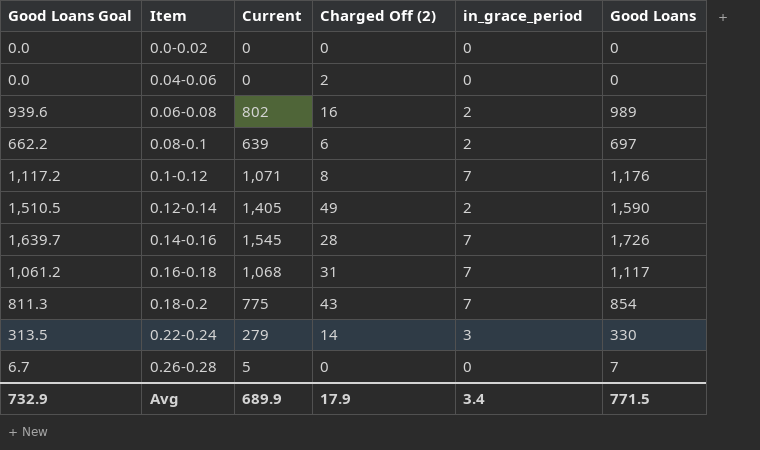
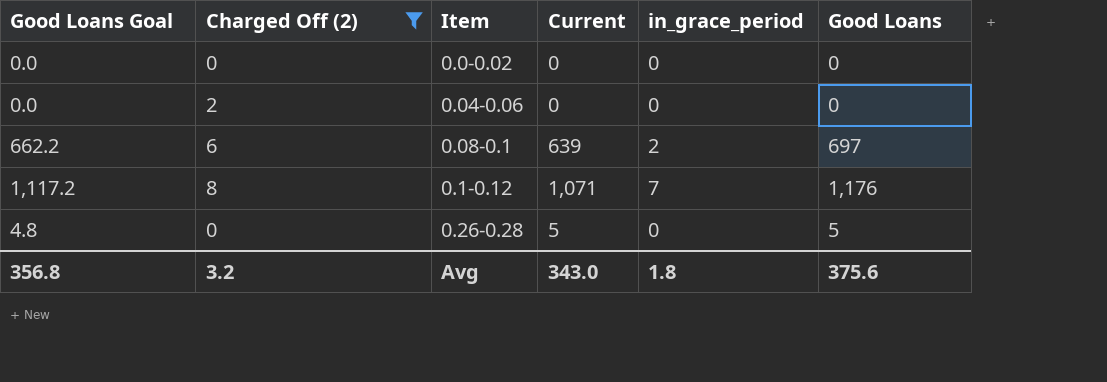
filter: none -> Charged Off (2) <= 8
column Charged Off (2) | position: 4 -> 2
0.26-0.28 | Good Loans Goal: 6.7 -> 4.8
0.26-0.28 | Good Loans: 7 -> 5
Avg | Good Loans Goal: 732.9 -> 356.8
Avg | Charged Off (2): 17.9 -> 3.2
Avg | Current: 689.9 -> 343.0
Avg | in_grace_period: 3.4 -> 1.8
Avg | Good Loans: 771.5 -> 375.6

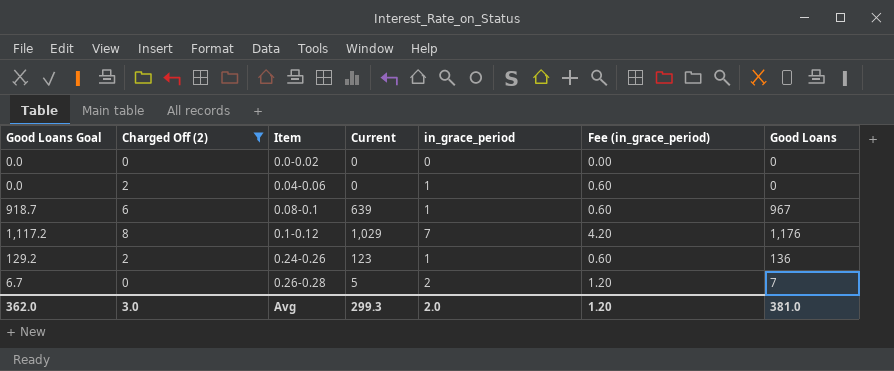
column Fee (in_grace_period) | formula: none -> [in_grace_period] * 0.6
0.04-0.06 | in_grace_period: 0 -> 1
0.08-0.1 | Good Loans Goal: 662.2 -> 918.7
0.08-0.1 | in_grace_period: 2 -> 1
0.08-0.1 | Good Loans: 697 -> 967
0.1-0.12 | Current: 1,071 -> 1,029
row 0.24-0.26: none -> 129.2 | 2 | 123 | 1 | 0.60 | 136
0.26-0.28 | Good Loans Goal: 4.8 -> 6.7
0.26-0.28 | in_grace_period: 0 -> 2
0.26-0.28 | Good Loans: 5 -> 7
Avg | Good Loans Goal: 356.8 -> 362.0
Avg | Charged Off (2): 3.2 -> 3.0
Avg | Current: 343.0 -> 299.3
Avg | in_grace_period: 1.8 -> 2.0
Avg | Good Loans: 375.6 -> 381.0

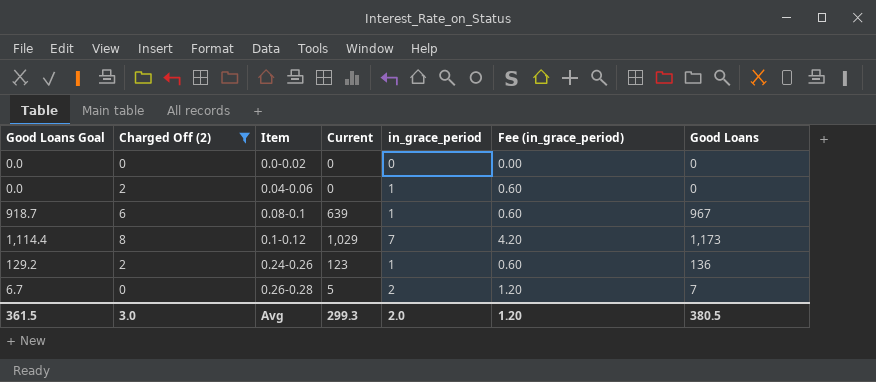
0.1-0.12 | Good Loans Goal: 1,117.2 -> 1,114.4
0.1-0.12 | Good Loans: 1,176 -> 1,173
Avg | Good Loans Goal: 362.0 -> 361.5
Avg | Good Loans: 381.0 -> 380.5

